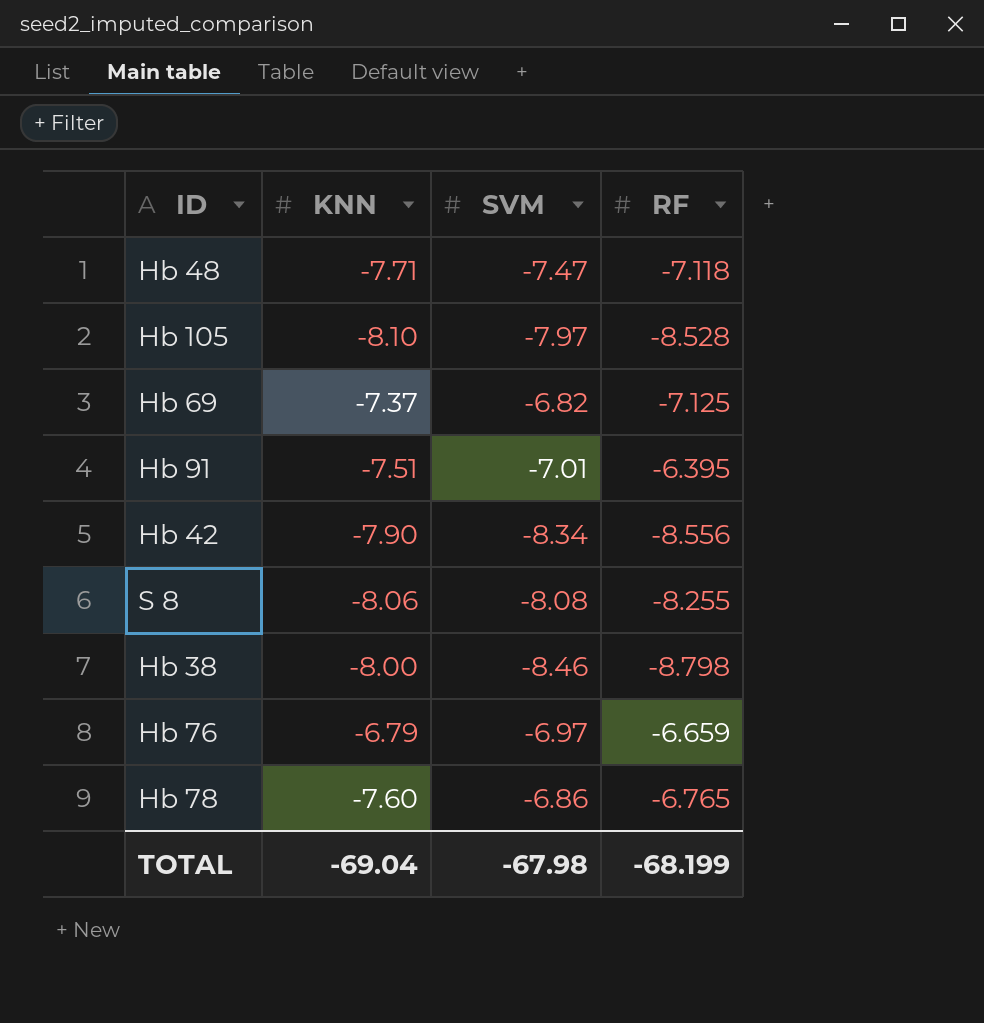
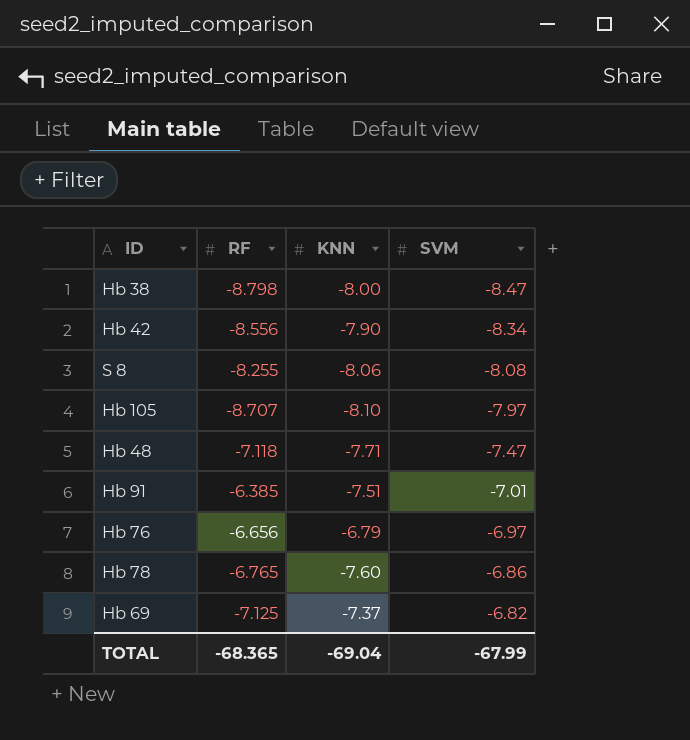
row order: none -> SVM ascending
column RF | position: 4 -> 2
Hb 38 | SVM: -8.46 -> -8.47
Hb 105 | RF: -8.528 -> -8.707
Hb 91 | RF: -6.395 -> -6.385
Hb 76 | RF: -6.659 -> -6.656
TOTAL | RF: -68.199 -> -68.365
TOTAL | SVM: -67.98 -> -67.99

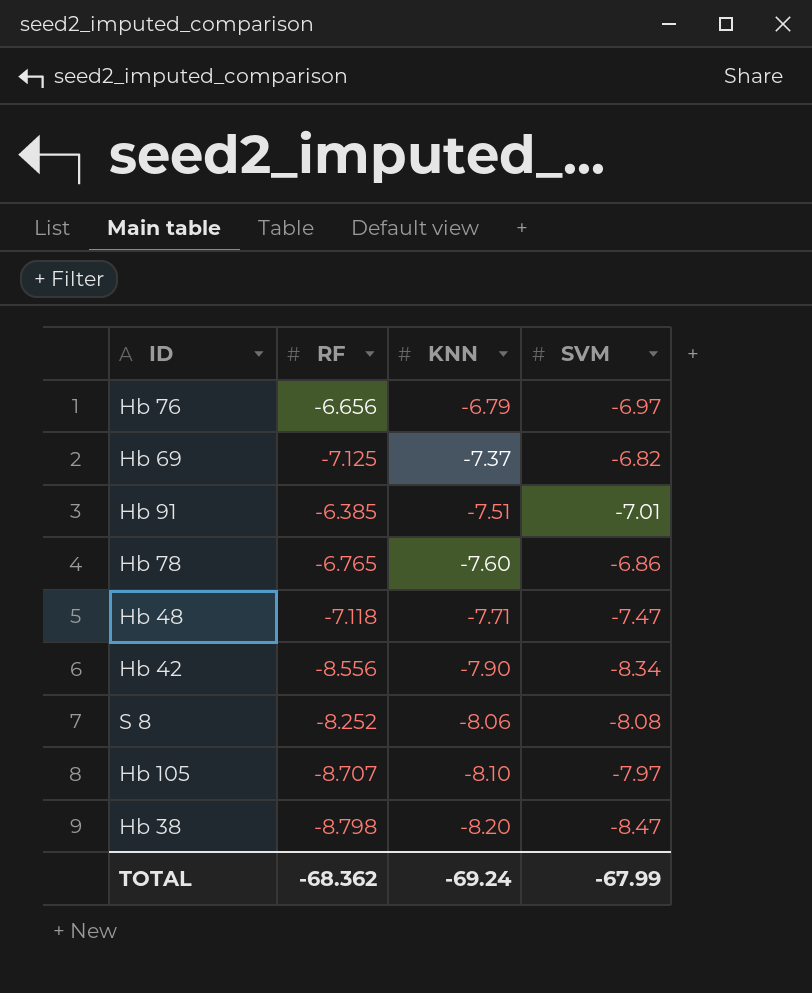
row order: SVM ascending -> KNN descending
S 8 | RF: -8.255 -> -8.252
Hb 38 | KNN: -8.00 -> -8.20
TOTAL | RF: -68.365 -> -68.362
TOTAL | KNN: -69.04 -> -69.24

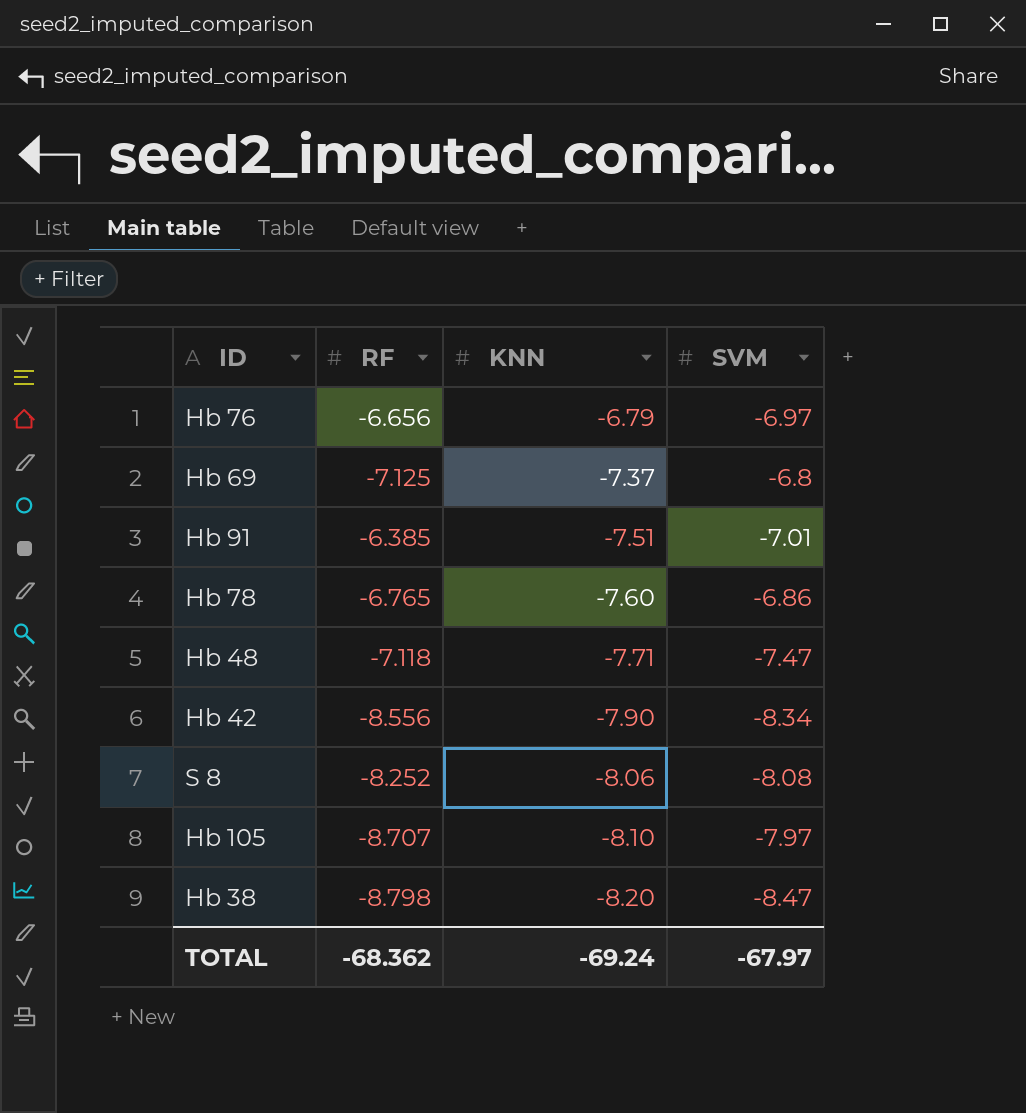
Hb 69 | SVM: -6.82 -> -6.8
TOTAL | SVM: -67.99 -> -67.97

